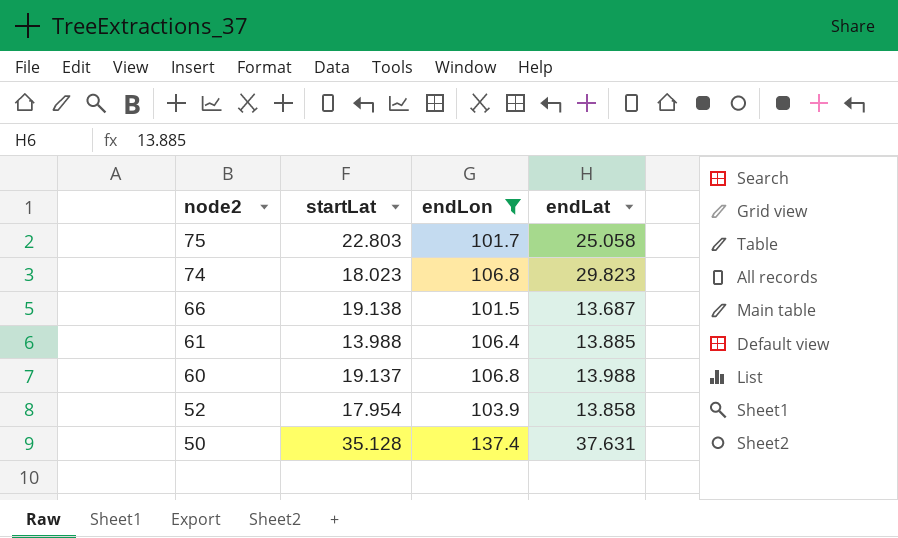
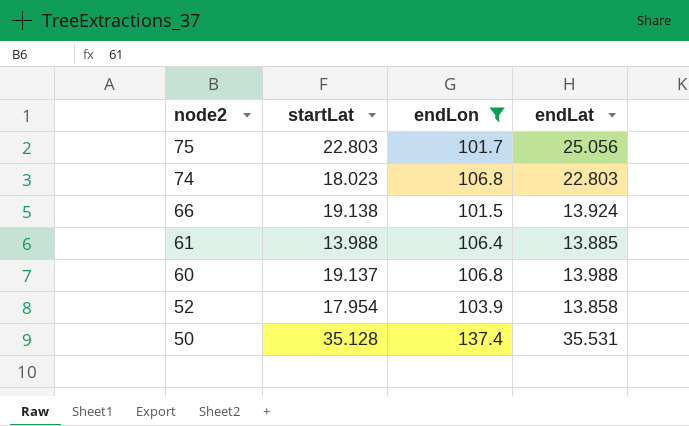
75 | endLat: 25.058 -> 25.056
74 | endLat: 29.823 -> 22.803
66 | endLat: 13.687 -> 13.924
50 | endLat: 37.631 -> 35.531

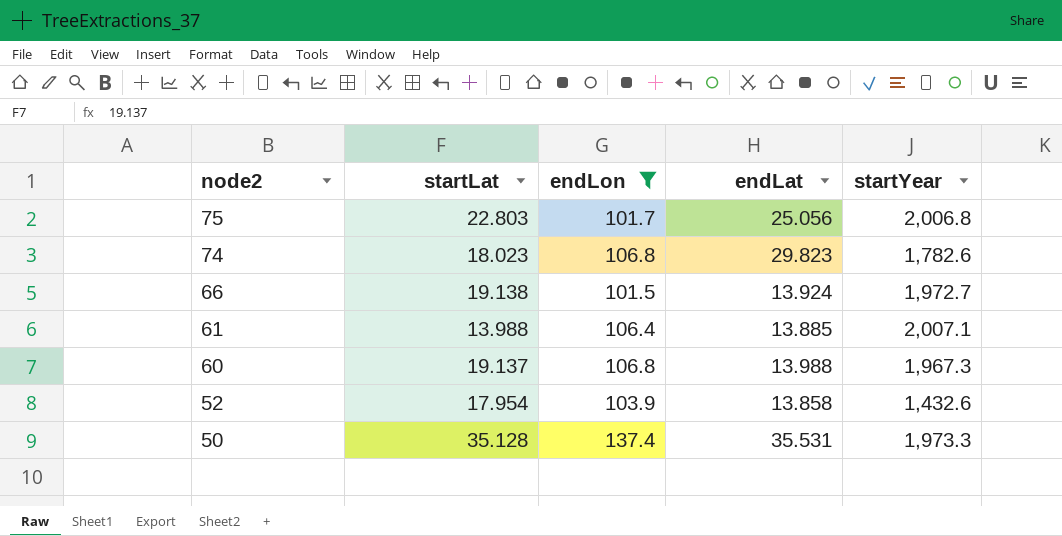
column startYear | position: none -> 5
74 | endLat: 22.803 -> 29.823

